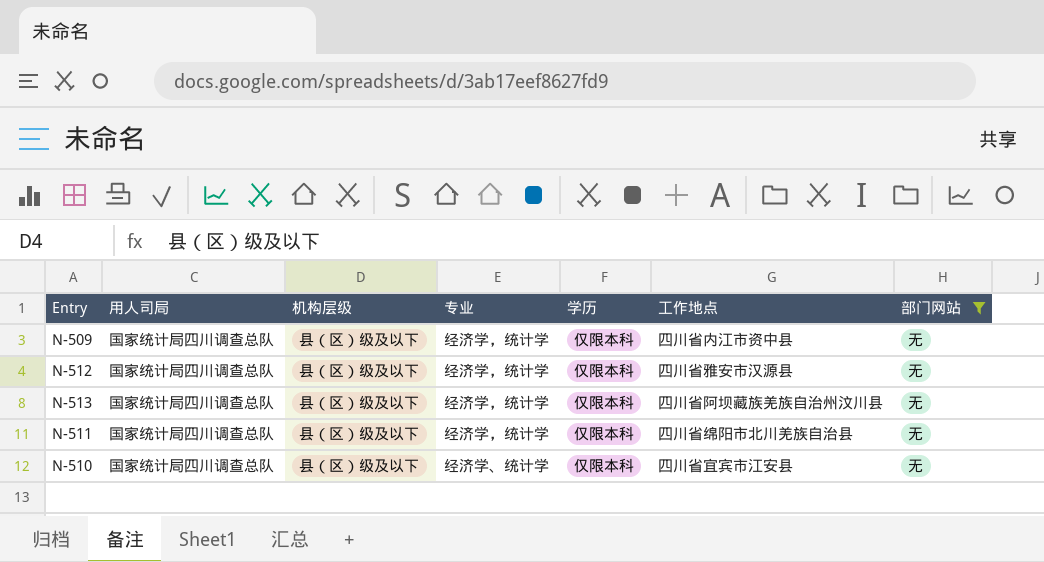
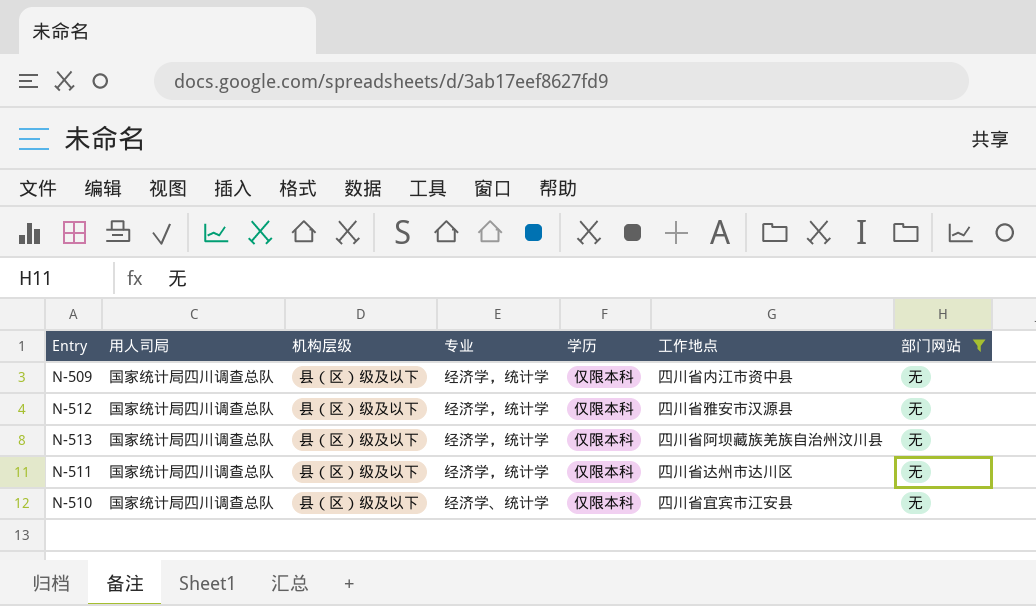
N-511 | 工作地点: 四川省绵阳市北川羌族自治县 -> 四川省达州市达川区

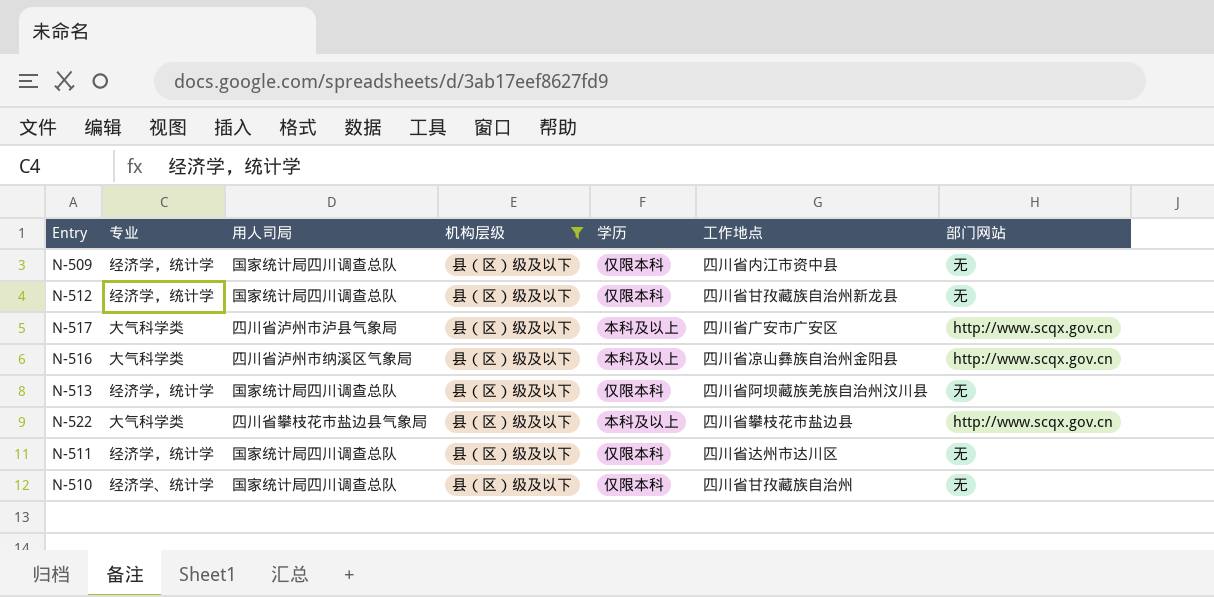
filter: 部门网站 = 无 -> 机构层级 = 县（区）级及以下
column 专业 | position: 4 -> 2
N-512 | 工作地点: 四川省雅安市汉源县 -> 四川省甘孜藏族自治州新龙县
N-510 | 工作地点: 四川省宜宾市江安县 -> 四川省甘孜藏族自治州

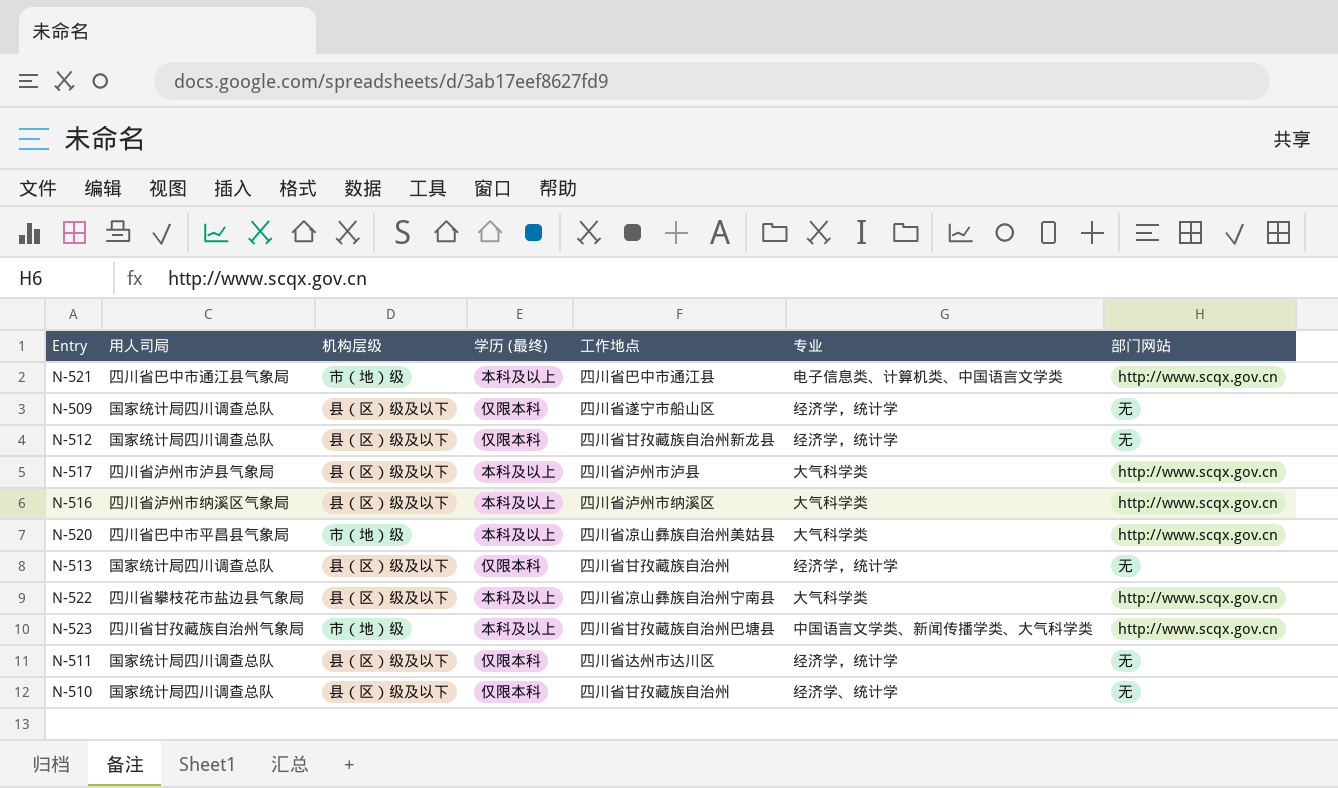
filter: 机构层级 = 县（区）级及以下 -> none
column name: 学历 -> 学历 (最终)
column 专业 | position: 2 -> 6
N-509 | 工作地点: 四川省内江市资中县 -> 四川省遂宁市船山区
N-517 | 工作地点: 四川省广安市广安区 -> 四川省泸州市泸县
N-516 | 工作地点: 四川省凉山彝族自治州金阳县 -> 四川省泸州市纳溪区
N-513 | 工作地点: 四川省阿坝藏族羌族自治州汶川县 -> 四川省甘孜藏族自治州
N-522 | 工作地点: 四川省攀枝花市盐边县 -> 四川省凉山彝族自治州宁南县

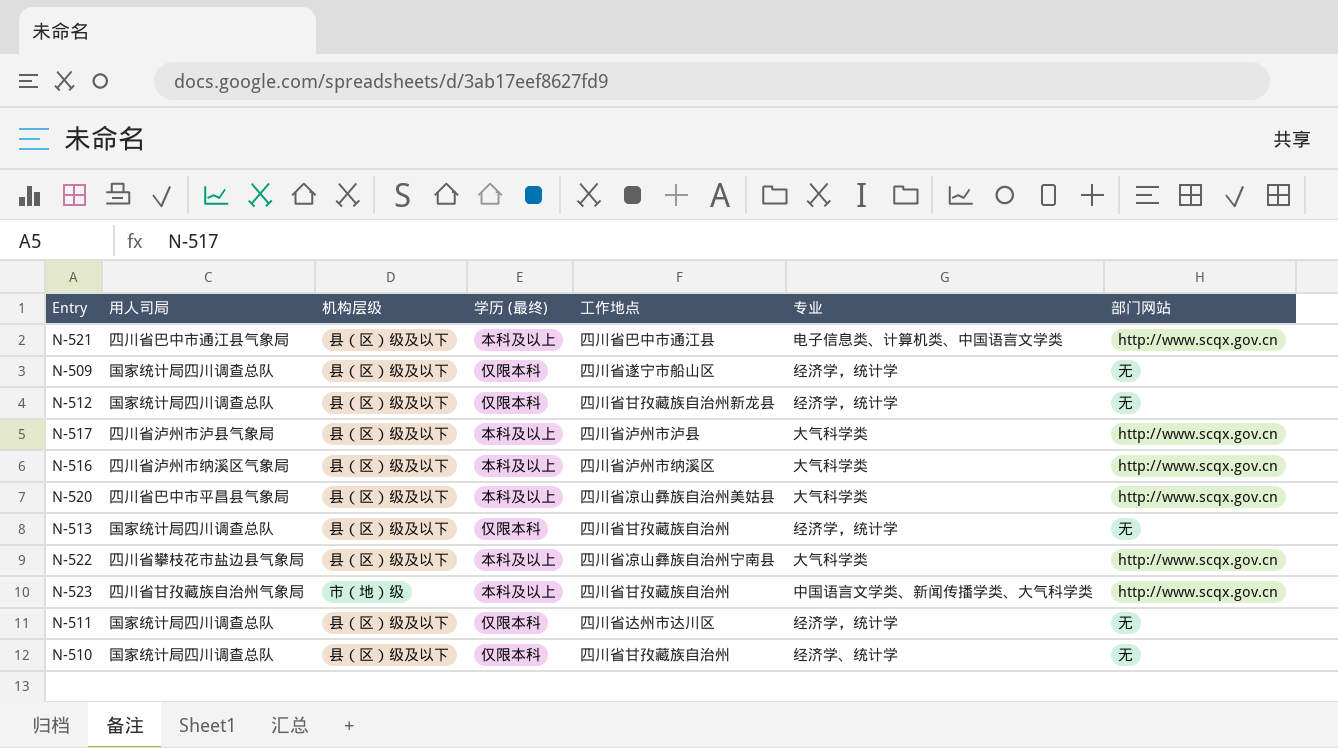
N-521 | 机构层级: 市（地）级 -> 县（区）级及以下
N-520 | 机构层级: 市（地）级 -> 县（区）级及以下
N-523 | 工作地点: 四川省甘孜藏族自治州巴塘县 -> 四川省甘孜藏族自治州

